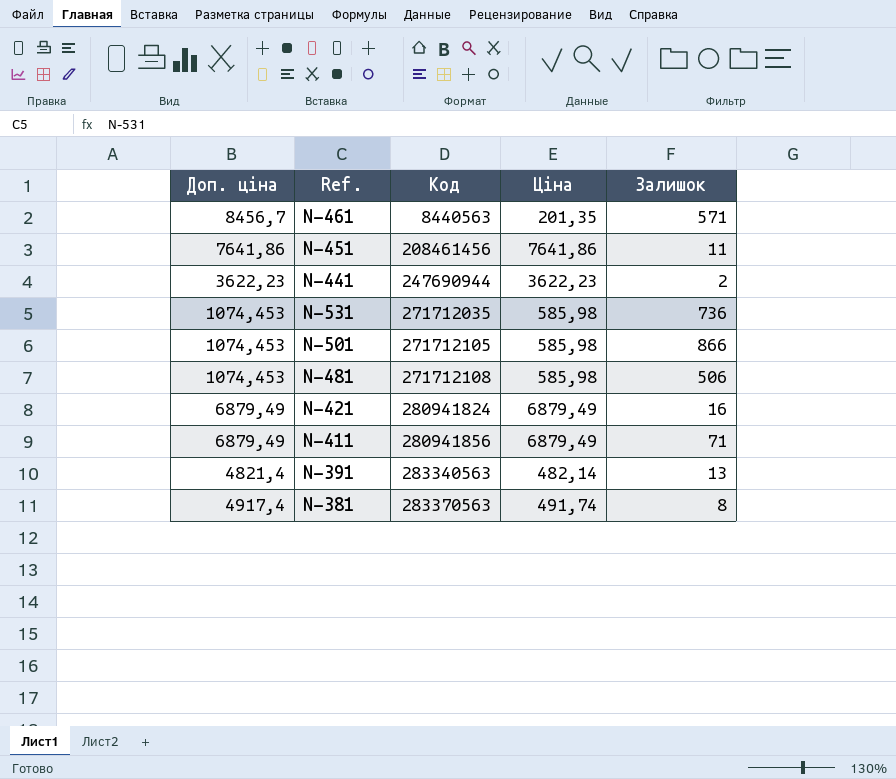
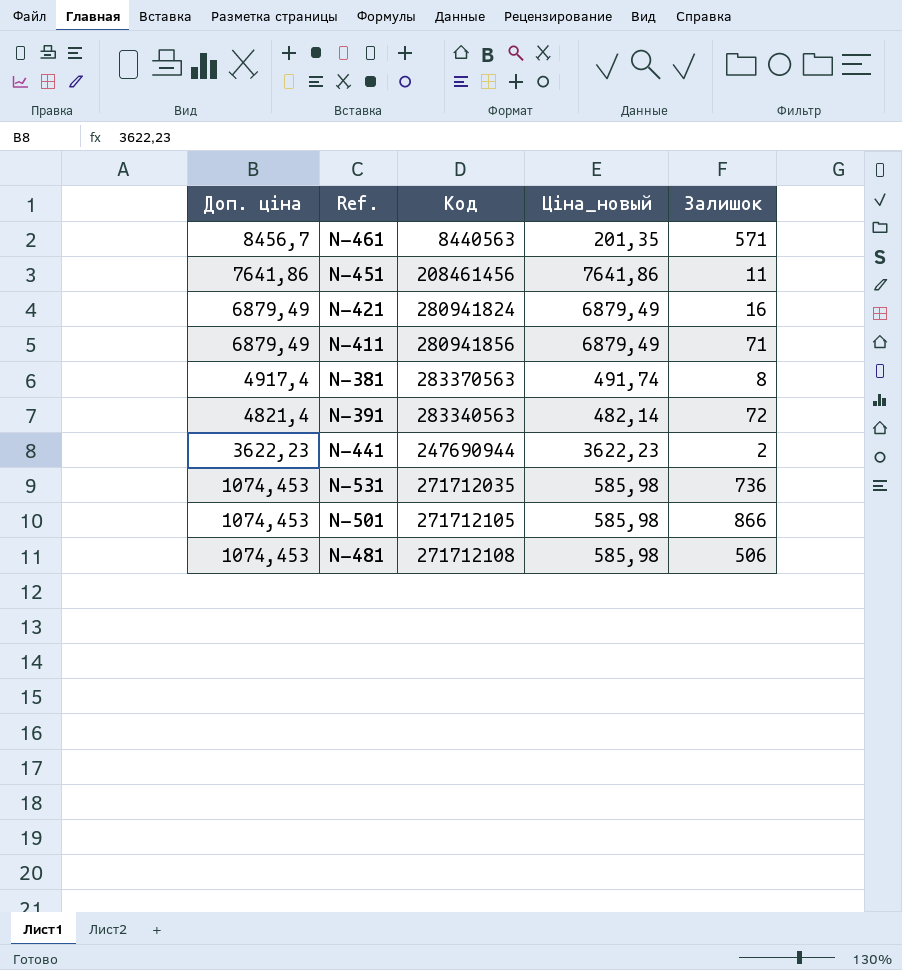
row order: Код ascending -> Доп. ціна descending
column name: Ціна -> Ціна_новый
N-391 | Залишок: 13 -> 72

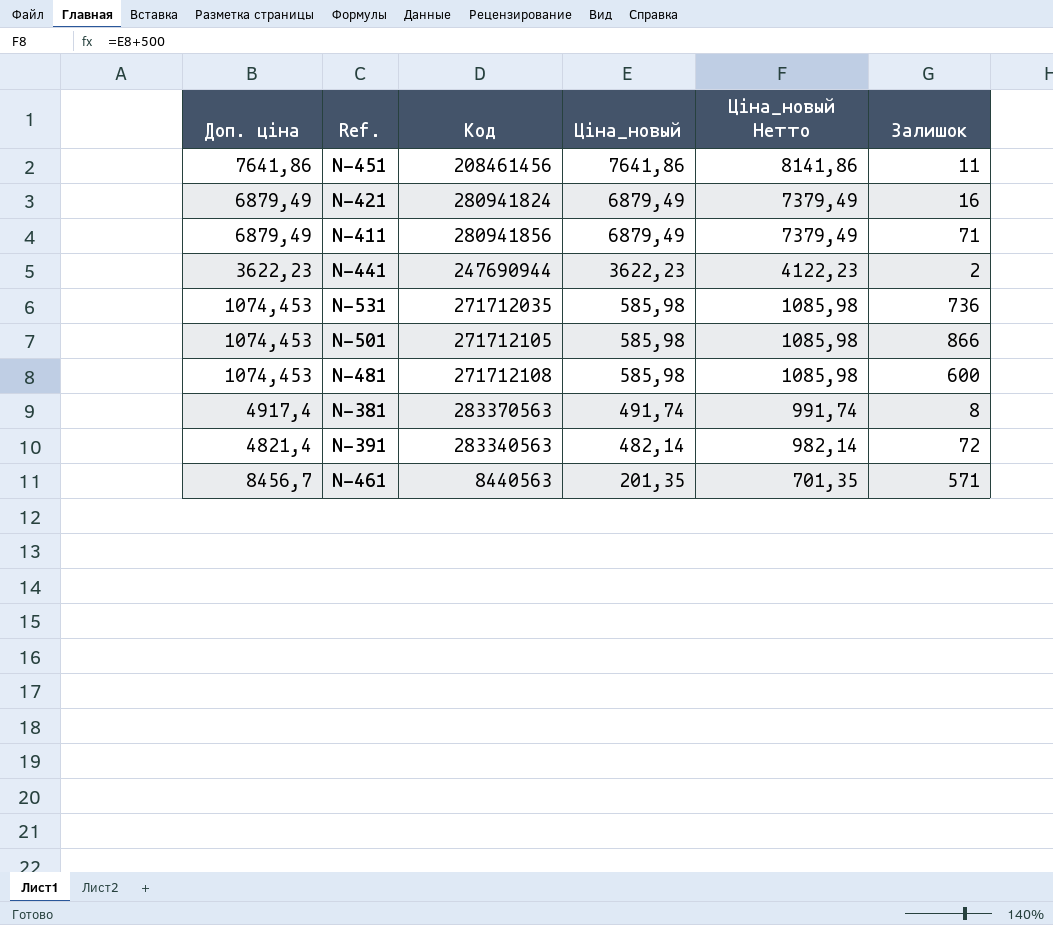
row order: Доп. ціна descending -> Ціна_новый descending
column Ціна_новый Нетто | formula: none -> [Ціна_новый] + 500
N-481 | Залишок: 506 -> 600

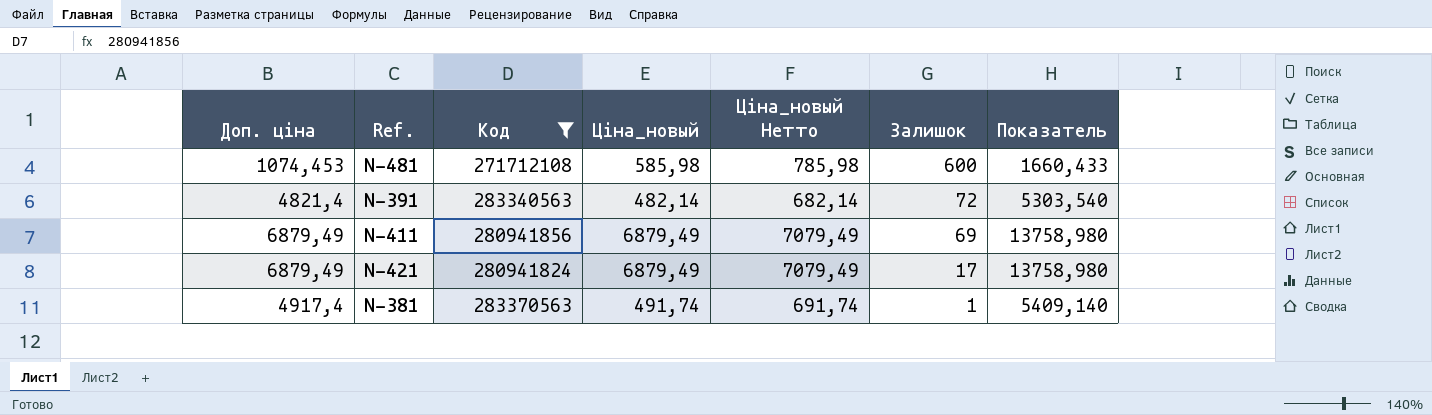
filter: none -> Код >= 271712108
row order: Ціна_новый descending -> Залишок descending
column Ціна_новый Нетто | formula: [Ціна_новый] + 500 -> [Ціна_новый] + 200
column Показатель | formula: none -> [Доп. ціна] + [Ціна_новый]
N-411 | Залишок: 71 -> 69
N-421 | Залишок: 16 -> 17
N-381 | Залишок: 8 -> 1

